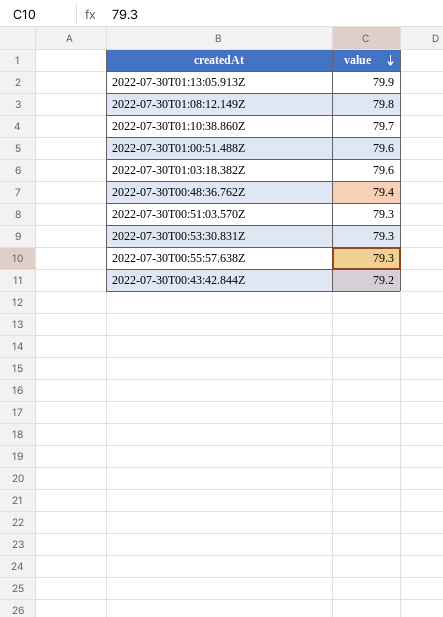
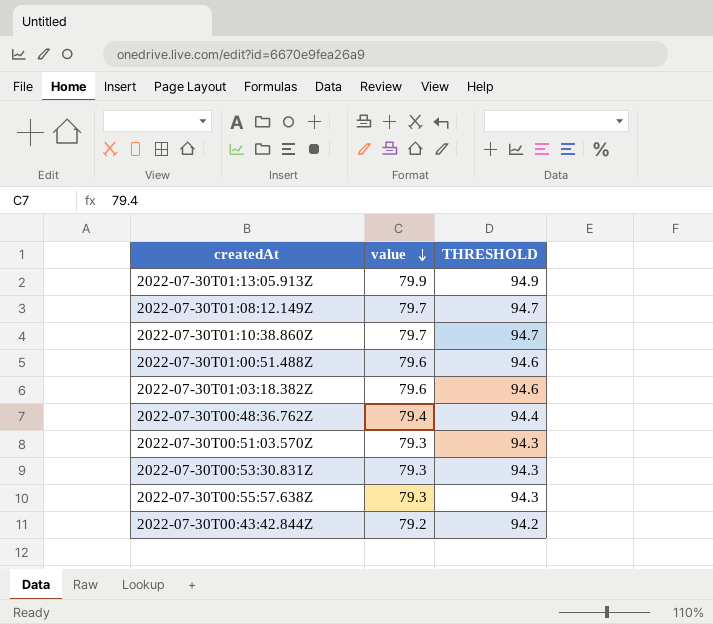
column THRESHOLD | formula: none -> [value] + 15
2022-07-30T01:08:12.149Z | value: 79.8 -> 79.7

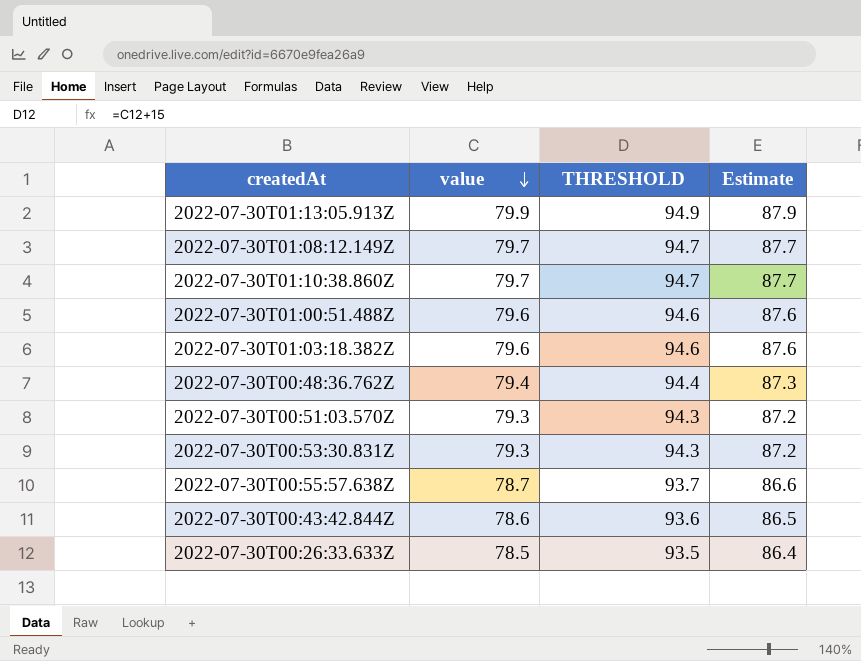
column Estimate | formula: none -> [value] * 1.1
2022-07-30T00:55:57.638Z | value: 79.3 -> 78.7
2022-07-30T00:55:57.638Z | THRESHOLD: 94.3 -> 93.7
2022-07-30T00:43:42.844Z | value: 79.2 -> 78.6
2022-07-30T00:43:42.844Z | THRESHOLD: 94.2 -> 93.6
row 2022-07-30T00:26:33.633Z: none -> 78.5 | 93.5 | 86.4

